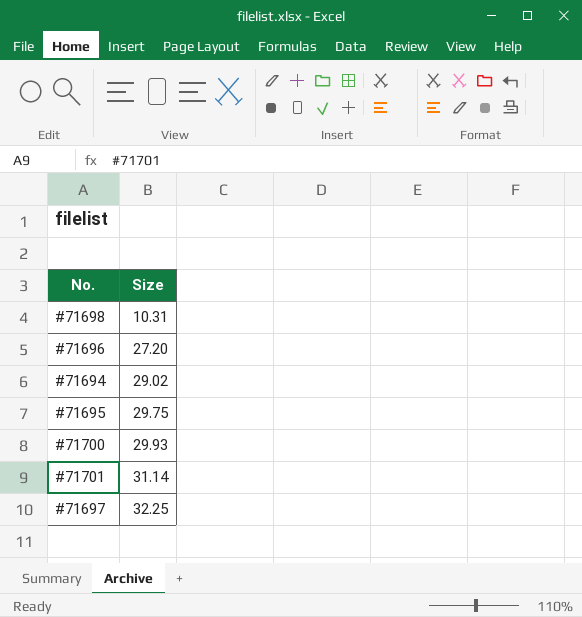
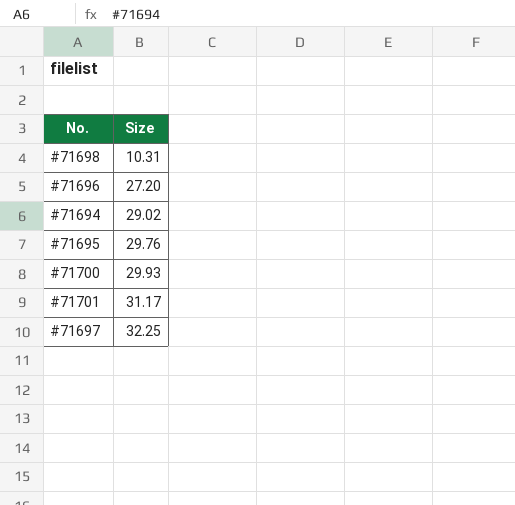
#71695 | Size: 29.75 -> 29.76
#71701 | Size: 31.14 -> 31.17

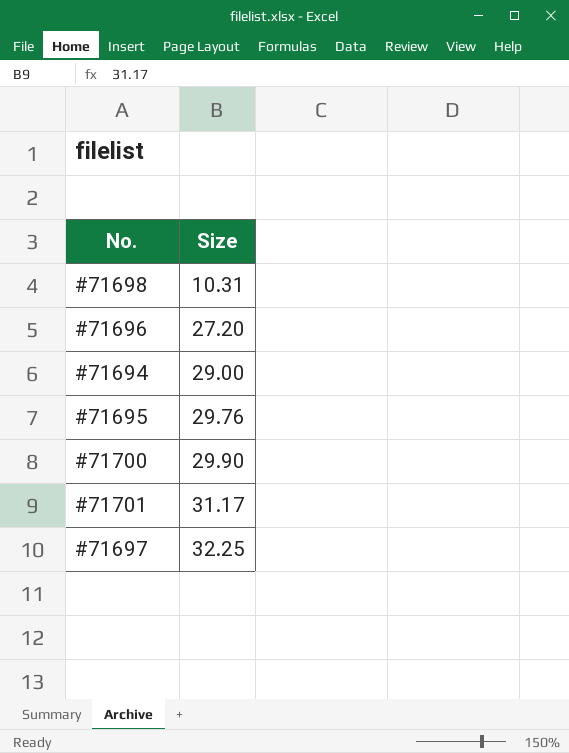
#71694 | Size: 29.02 -> 29.00
#71700 | Size: 29.93 -> 29.90

